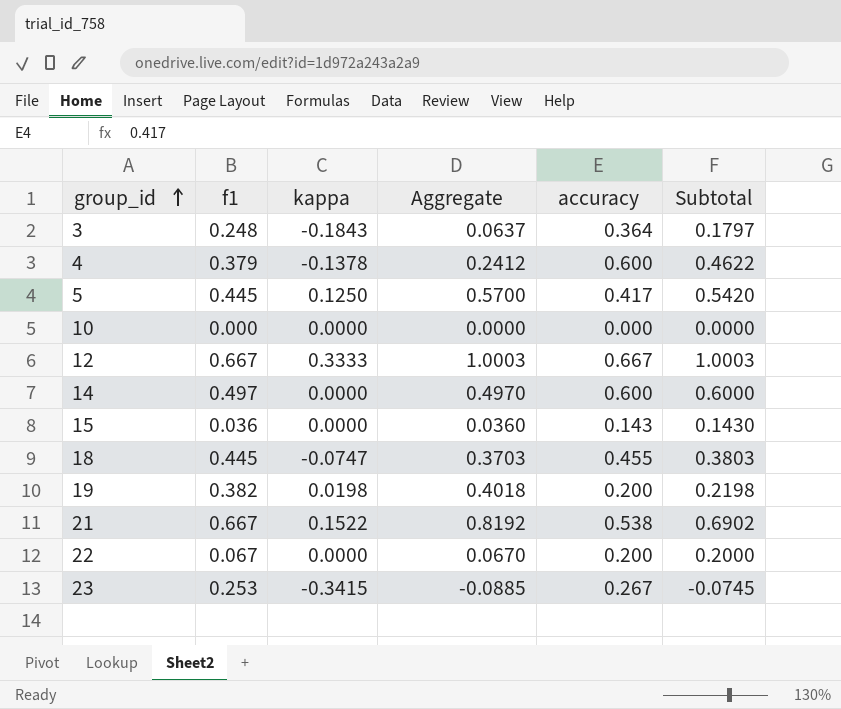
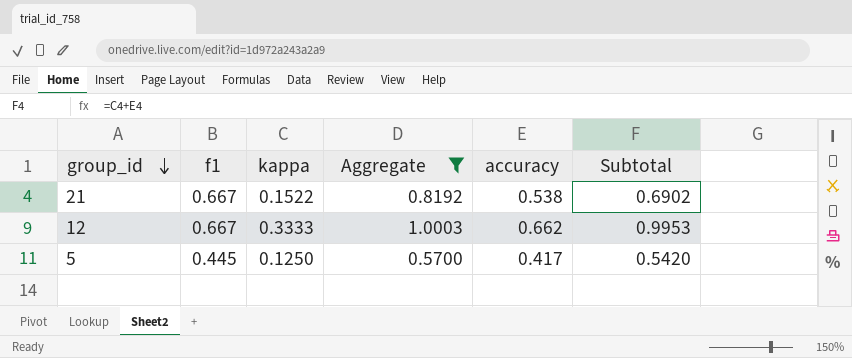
filter: none -> Aggregate >= 0.5700
row order: group_id ascending -> group_id descending
12 | accuracy: 0.667 -> 0.662
12 | Subtotal: 1.0003 -> 0.9953

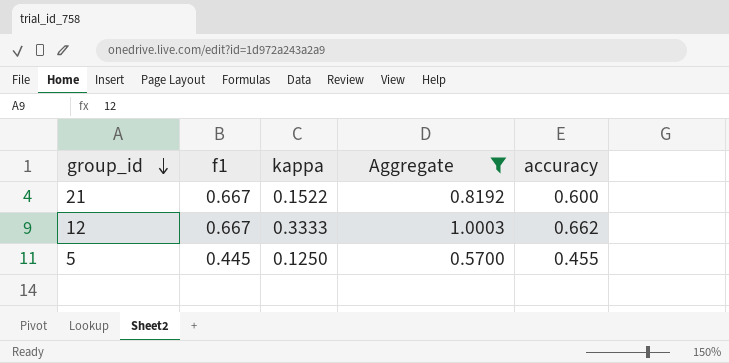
column Subtotal | formula: [kappa] + [accuracy] -> none
21 | accuracy: 0.538 -> 0.600
5 | accuracy: 0.417 -> 0.455

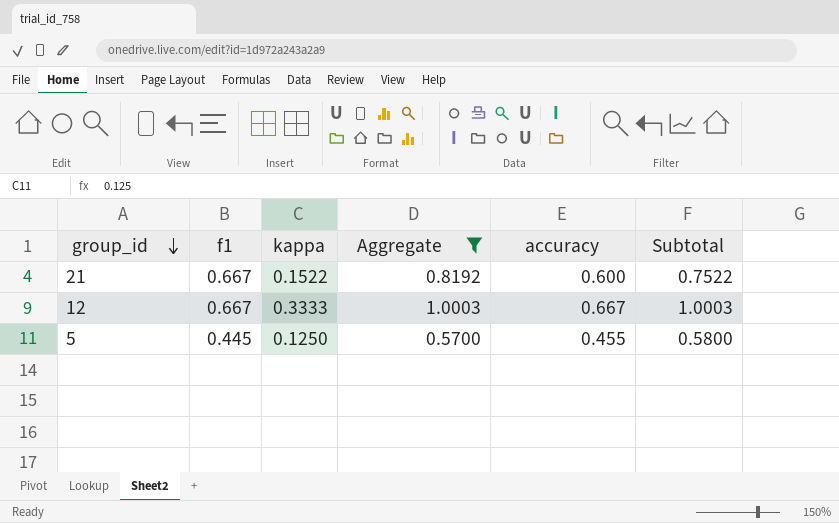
column Subtotal | formula: none -> [kappa] + [accuracy]
12 | accuracy: 0.662 -> 0.667

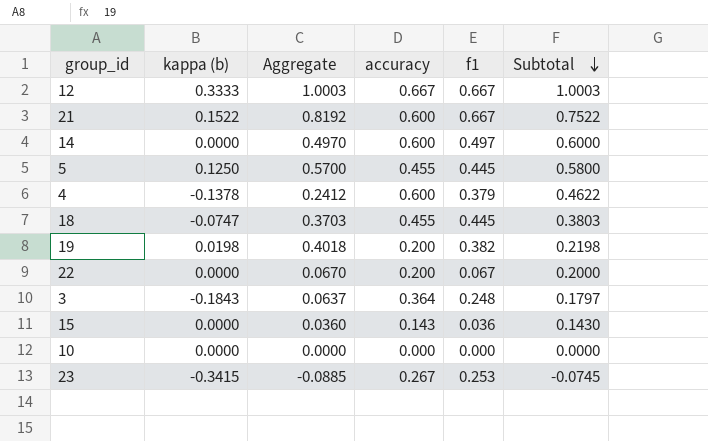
filter: Aggregate >= 0.5700 -> none
row order: group_id descending -> Subtotal descending
column name: kappa -> kappa (b)
column f1 | position: 2 -> 5

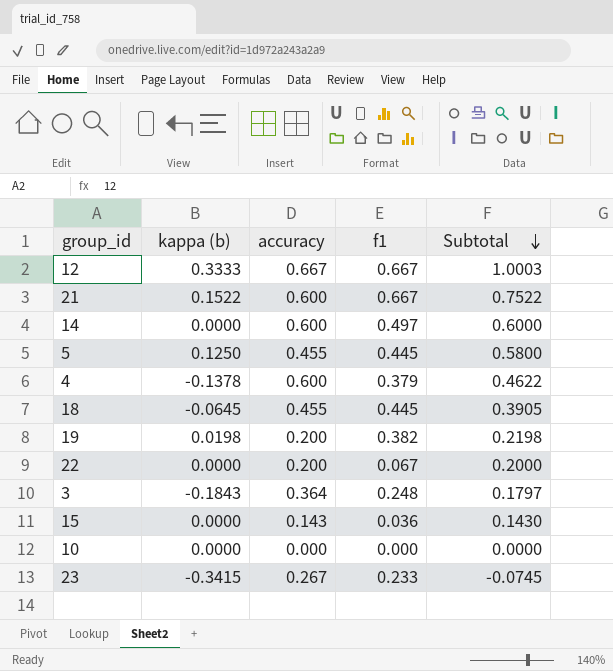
column Aggregate | formula: [kappa (b)] + [f1] -> none
18 | kappa (b): -0.0747 -> -0.0645
18 | Subtotal: 0.3803 -> 0.3905
23 | f1: 0.253 -> 0.233

